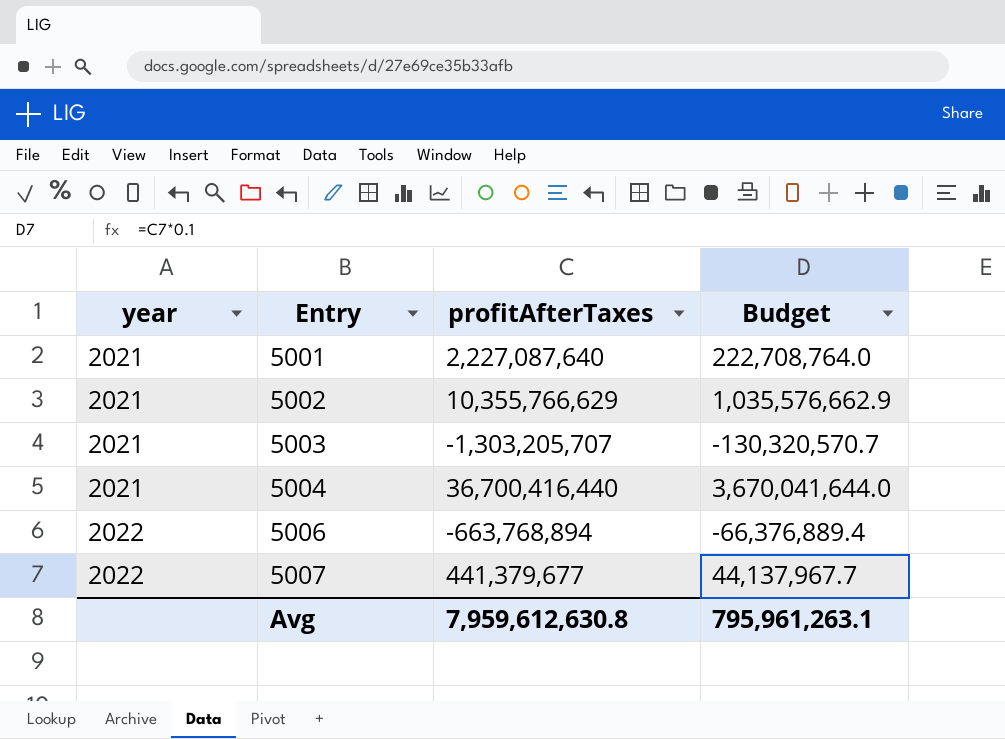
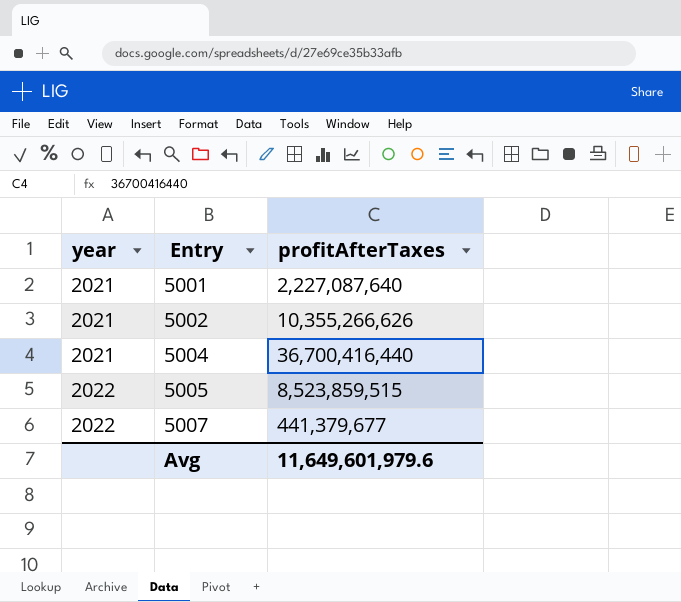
column Budget | formula: [profitAfterTaxes] * 0.1 -> none
row 5003: 2021 | -1,303,205,707 | -130,320,570.7 -> none
row 5006: 2022 | -663,768,894 | -66,376,889.4 -> none
5002 | profitAfterTaxes: 10,355,766,629 -> 10,355,266,626
row 5005: none -> 2022 | 8,523,859,515
Avg | profitAfterTaxes: 7,959,612,630.8 -> 11,649,601,979.6

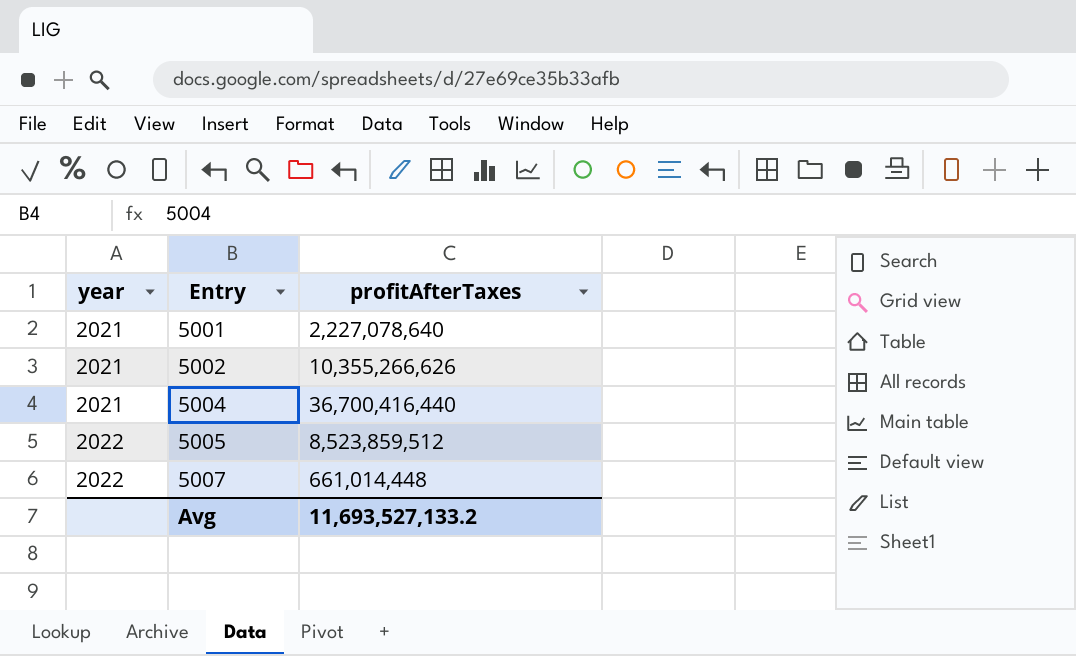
5001 | profitAfterTaxes: 2,227,087,640 -> 2,227,078,640
5005 | profitAfterTaxes: 8,523,859,515 -> 8,523,859,512
5007 | profitAfterTaxes: 441,379,677 -> 661,014,448
Avg | profitAfterTaxes: 11,649,601,979.6 -> 11,693,527,133.2

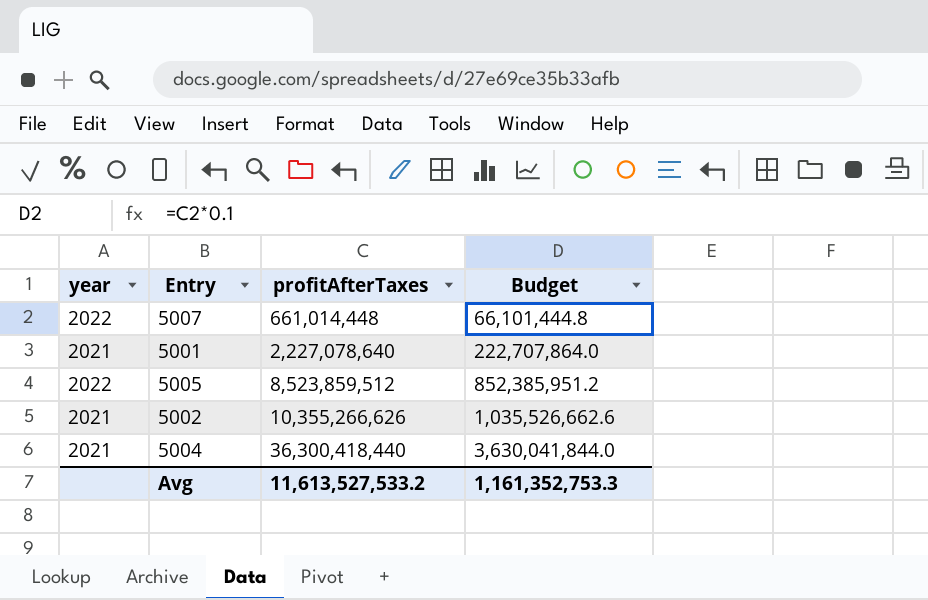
row order: year ascending -> profitAfterTaxes ascending
column Budget | formula: none -> [profitAfterTaxes] * 0.1
5004 | profitAfterTaxes: 36,700,416,440 -> 36,300,418,440
Avg | profitAfterTaxes: 11,693,527,133.2 -> 11,613,527,533.2

